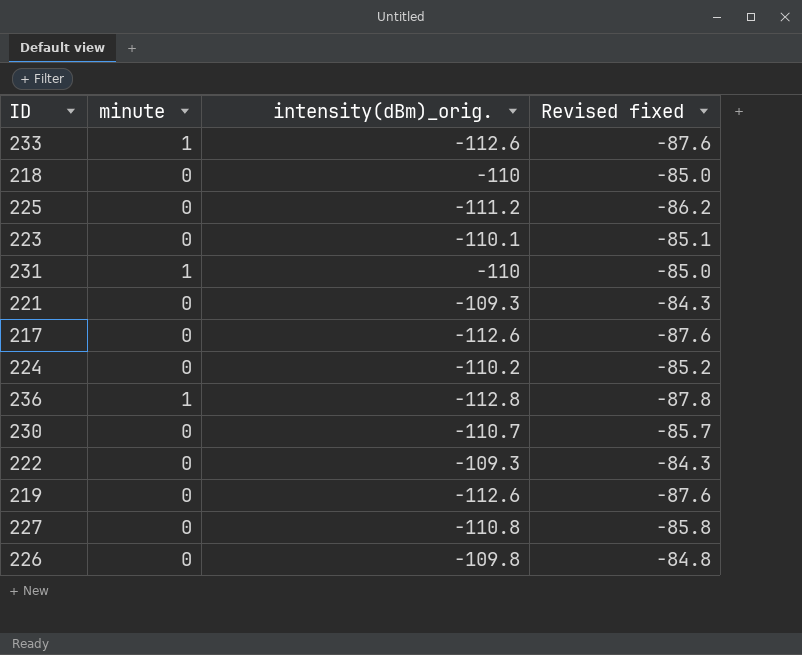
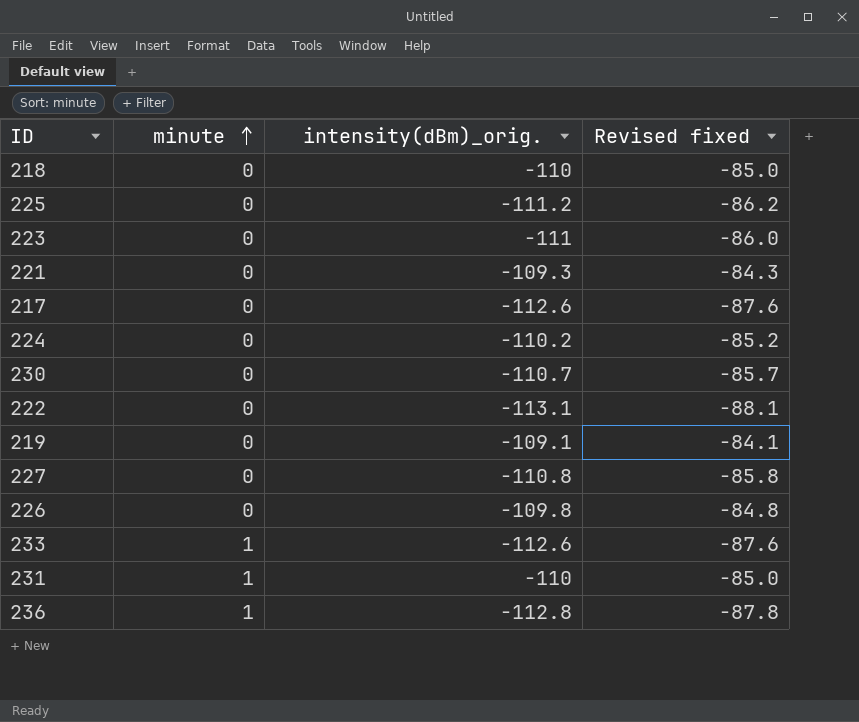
row order: none -> minute ascending
223 | intensity(dBm)_orig.: -110.1 -> -111
223 | Revised fixed: -85.1 -> -86.0
222 | intensity(dBm)_orig.: -109.3 -> -113.1
222 | Revised fixed: -84.3 -> -88.1
219 | intensity(dBm)_orig.: -112.6 -> -109.1
219 | Revised fixed: -87.6 -> -84.1

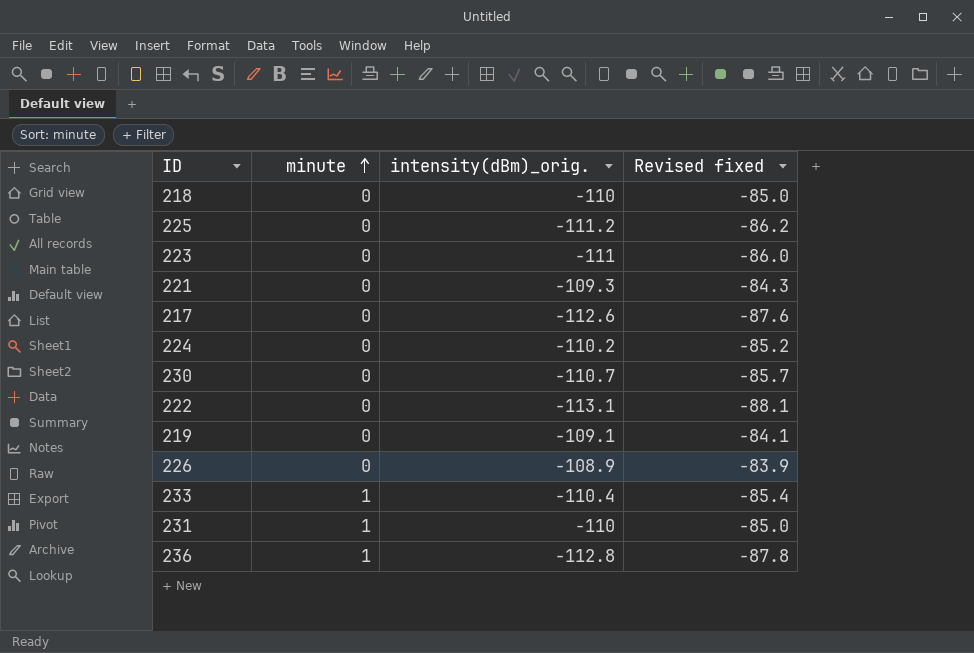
row 227: 0 | -110.8 | -85.8 -> none
226 | intensity(dBm)_orig.: -109.8 -> -108.9
226 | Revised fixed: -84.8 -> -83.9
233 | intensity(dBm)_orig.: -112.6 -> -110.4
233 | Revised fixed: -87.6 -> -85.4

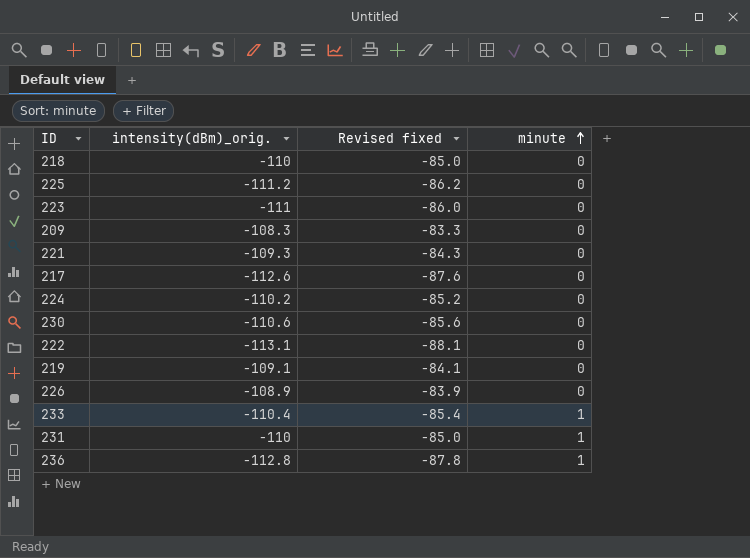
column minute | position: 2 -> 4
row 209: none -> -108.3 | -83.3 | 0
230 | intensity(dBm)_orig.: -110.7 -> -110.6
230 | Revised fixed: -85.7 -> -85.6

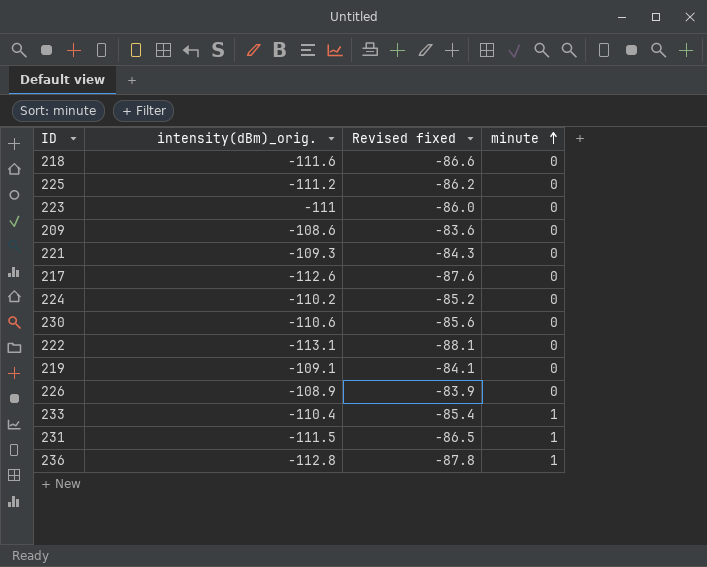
218 | intensity(dBm)_orig.: -110 -> -111.6
218 | Revised fixed: -85.0 -> -86.6
209 | intensity(dBm)_orig.: -108.3 -> -108.6
209 | Revised fixed: -83.3 -> -83.6
231 | intensity(dBm)_orig.: -110 -> -111.5
231 | Revised fixed: -85.0 -> -86.5

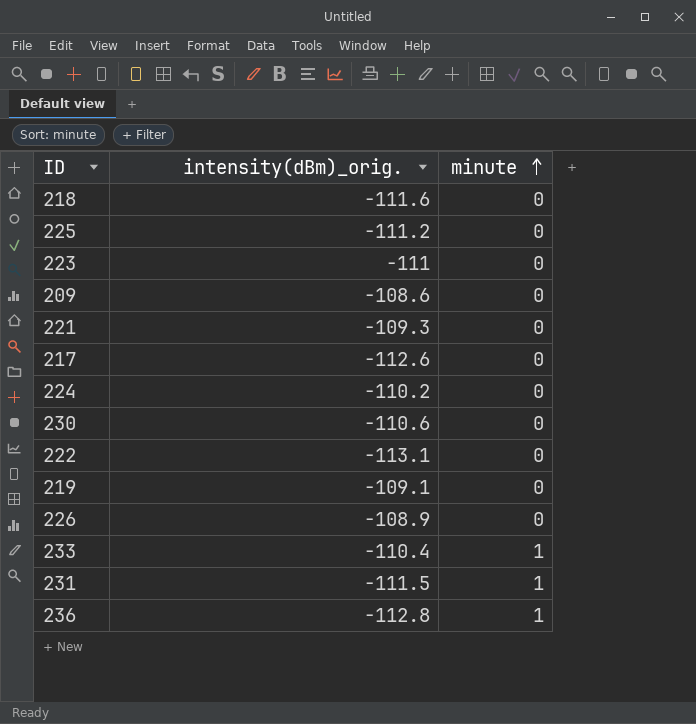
column Revised fixed | formula: [intensity(dBm)_orig.] + 25 -> none

